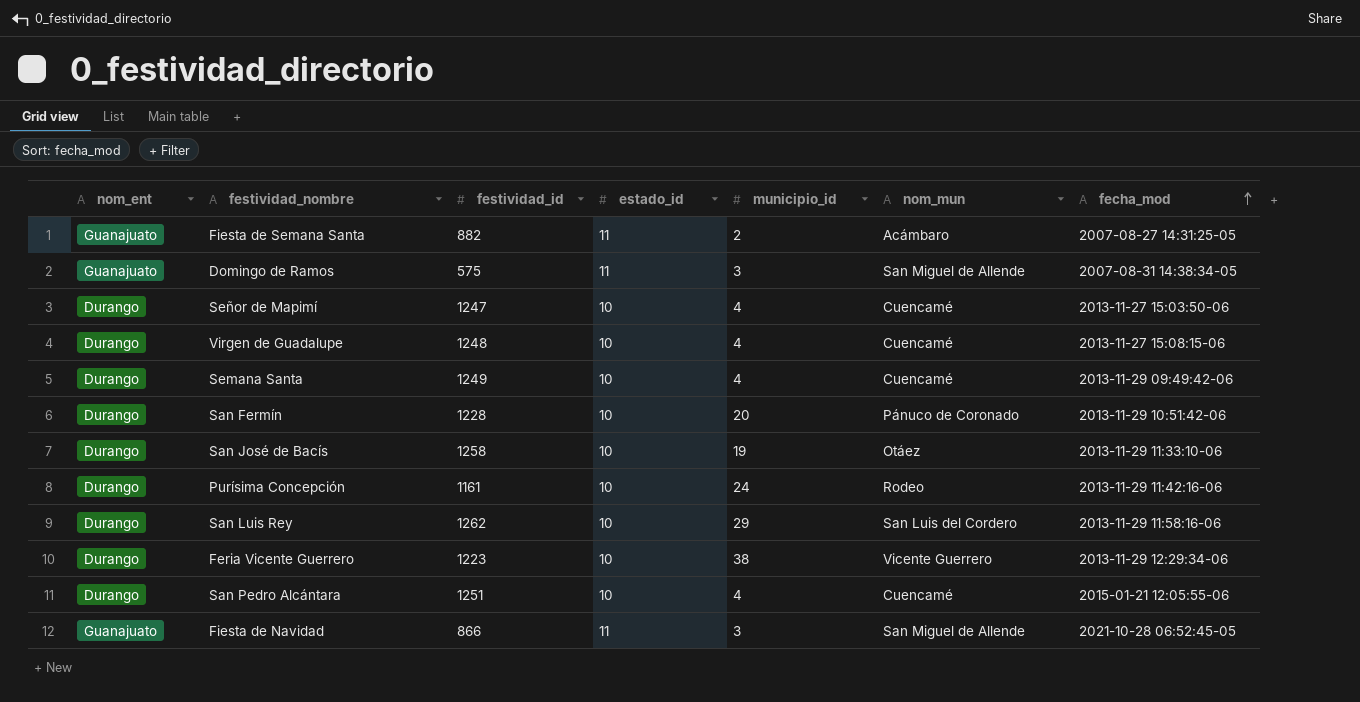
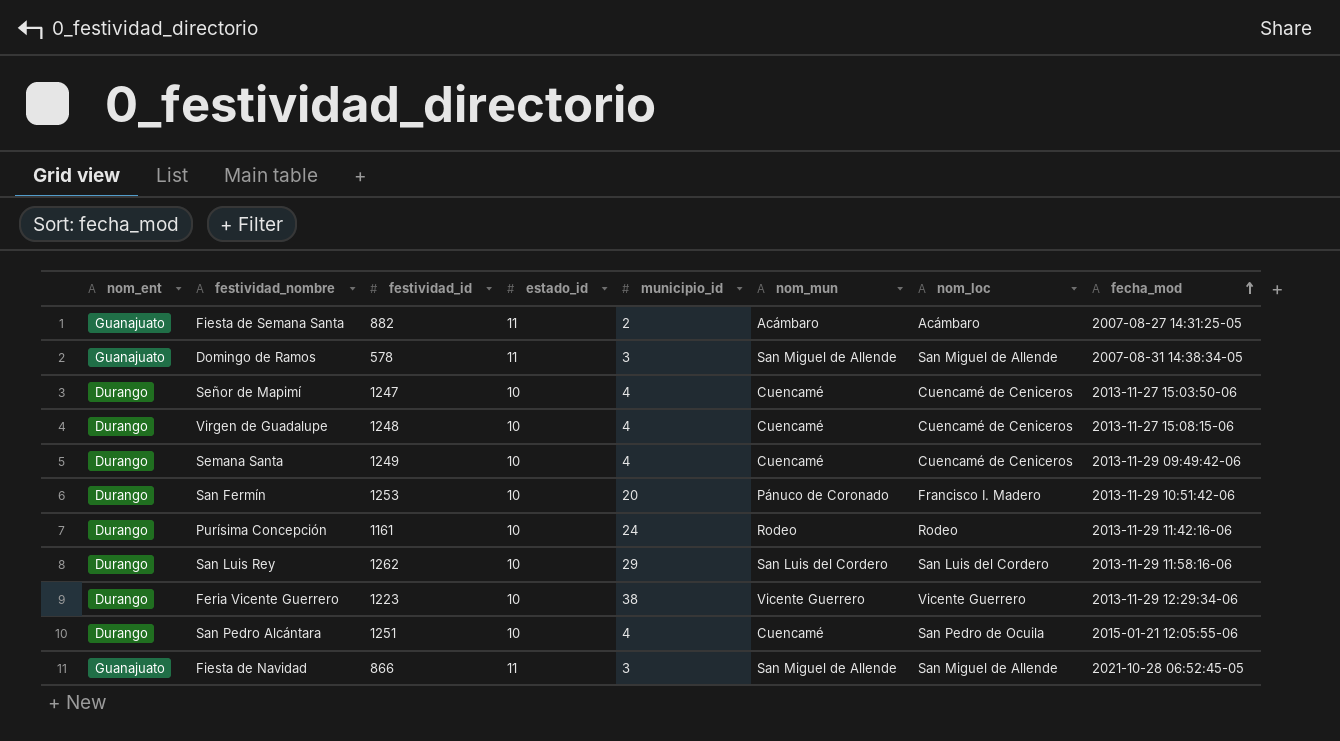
column nom_loc | position: none -> 7
row San José de Bacís: Durango | 1258 | 10 | 19 | Otáez | 2013-11-29 11:33:10-06 -> none
Domingo de Ramos | festividad_id: 575 -> 578
San Fermín | festividad_id: 1228 -> 1253

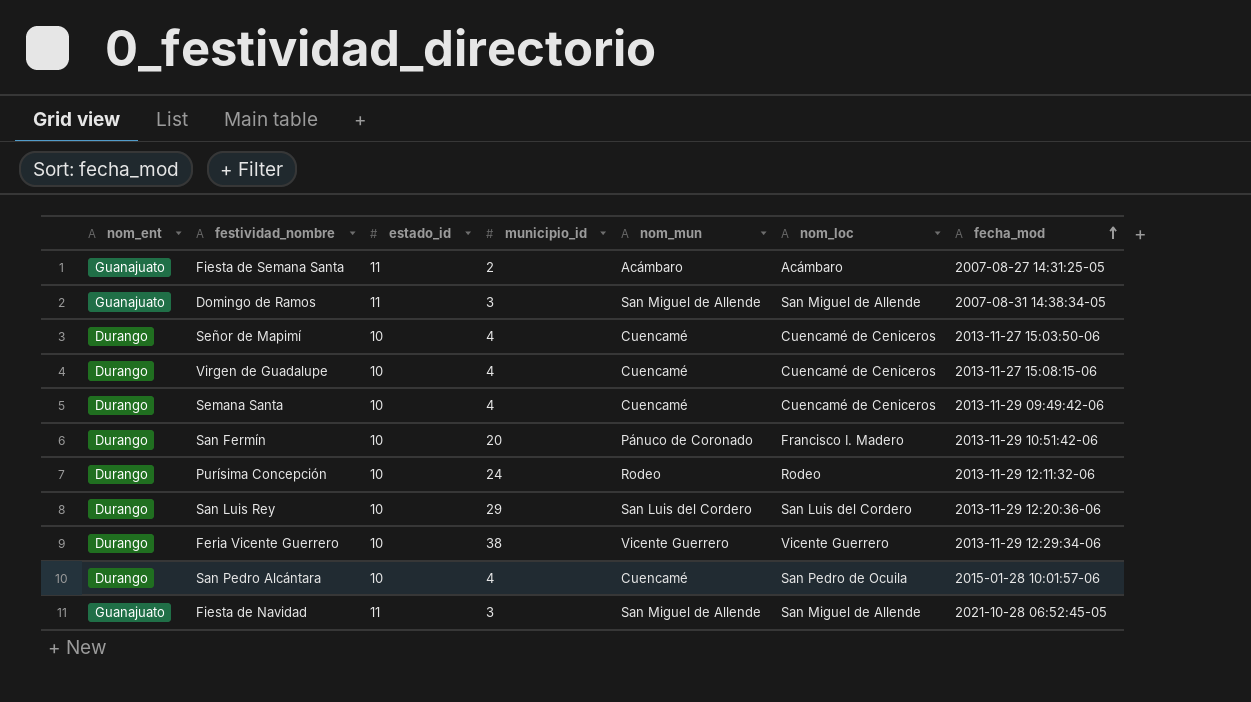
column festividad_id | position: 3 -> none
Purísima Concepción | fecha_mod: 2013-11-29 11:42:16-06 -> 2013-11-29 12:11:32-06
San Luis Rey | fecha_mod: 2013-11-29 11:58:16-06 -> 2013-11-29 12:20:36-06
San Pedro Alcántara | fecha_mod: 2015-01-21 12:05:55-06 -> 2015-01-28 10:01:57-06

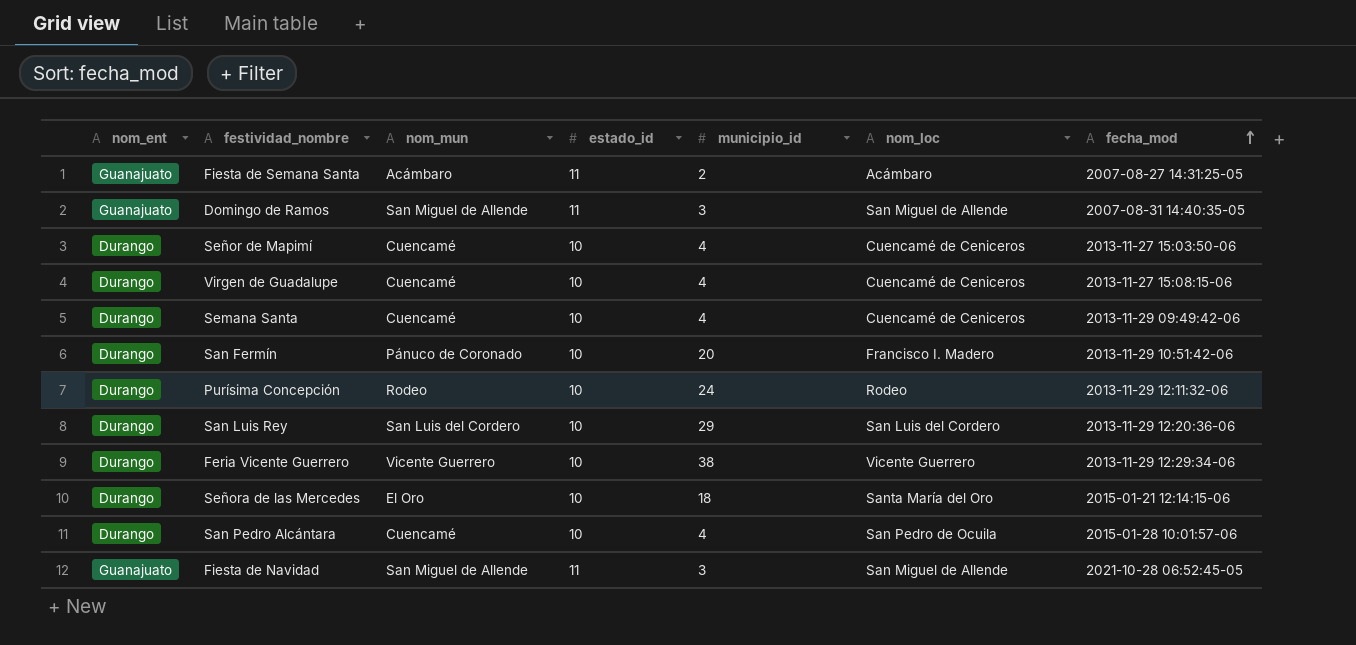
column nom_mun | position: 5 -> 3
Domingo de Ramos | fecha_mod: 2007-08-31 14:38:34-05 -> 2007-08-31 14:40:35-05
row Señora de las Mercedes: none -> Durango | El Oro | 10 | 18 | Santa María del Oro | 2015-01-21 12:14:15-06

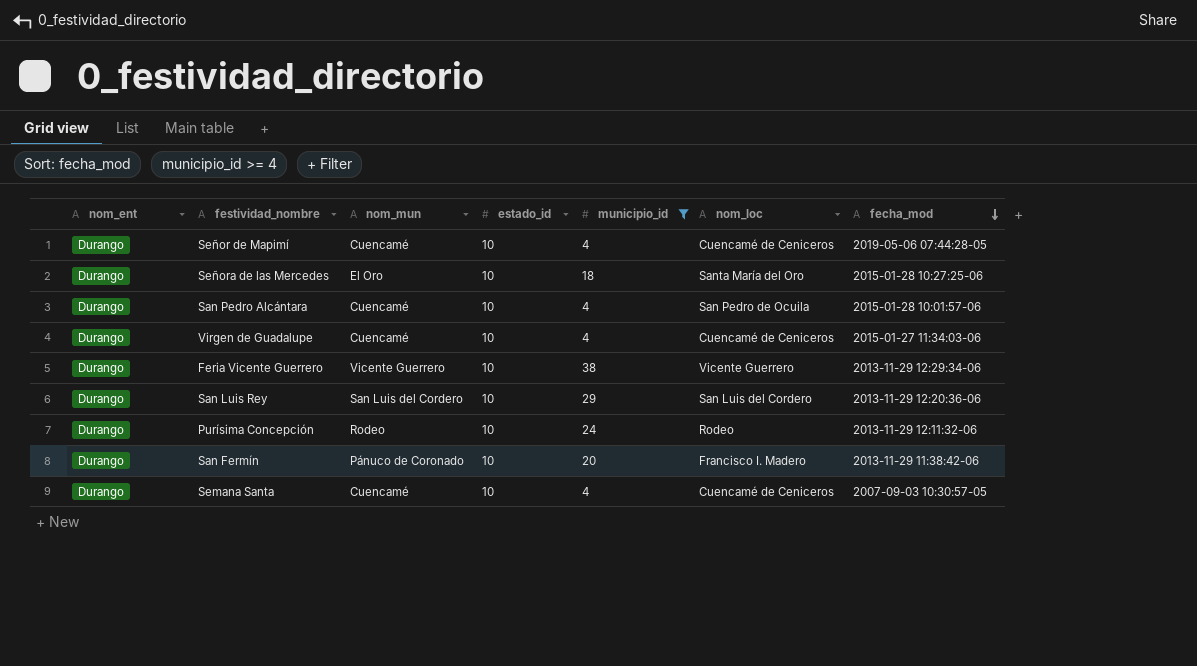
filter: none -> municipio_id >= 4
row order: fecha_mod ascending -> fecha_mod descending
Señor de Mapimí | fecha_mod: 2013-11-27 15:03:50-06 -> 2019-05-06 07:44:28-05
Señora de las Mercedes | fecha_mod: 2015-01-21 12:14:15-06 -> 2015-01-28 10:27:25-06
Virgen de Guadalupe | fecha_mod: 2013-11-27 15:08:15-06 -> 2015-01-27 11:34:03-06
San Fermín | fecha_mod: 2013-11-29 10:51:42-06 -> 2013-11-29 11:38:42-06
Semana Santa | fecha_mod: 2013-11-29 09:49:42-06 -> 2007-09-03 10:30:57-05

